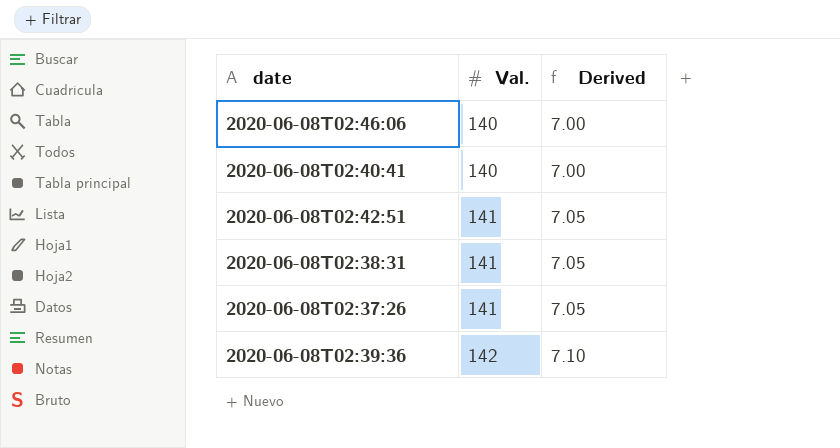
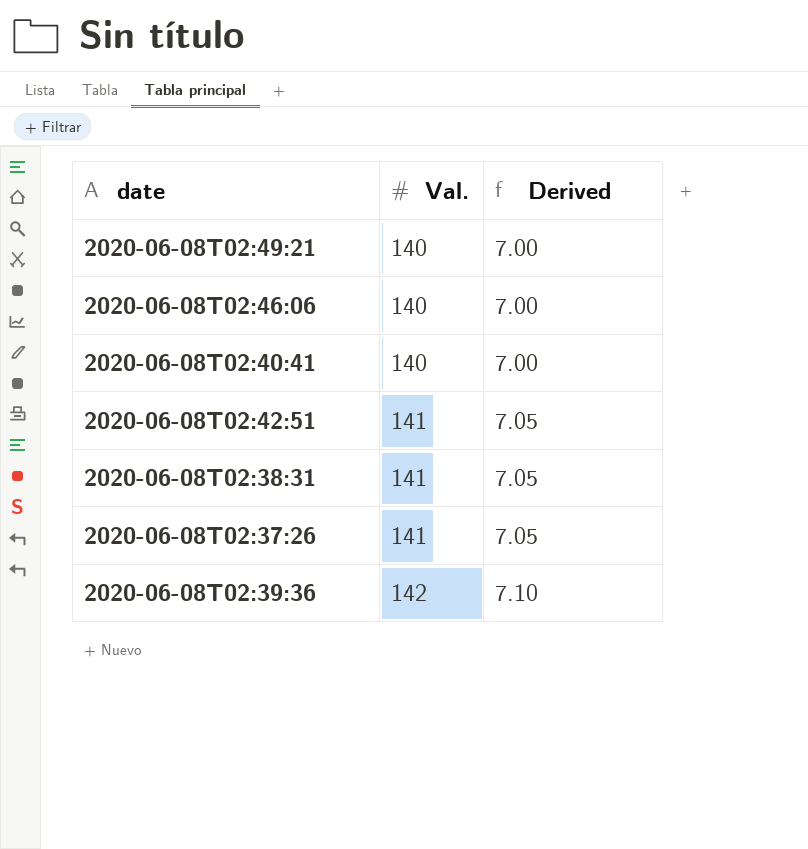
row 2020-06-08T02:49:21: none -> 140 | 7.00

